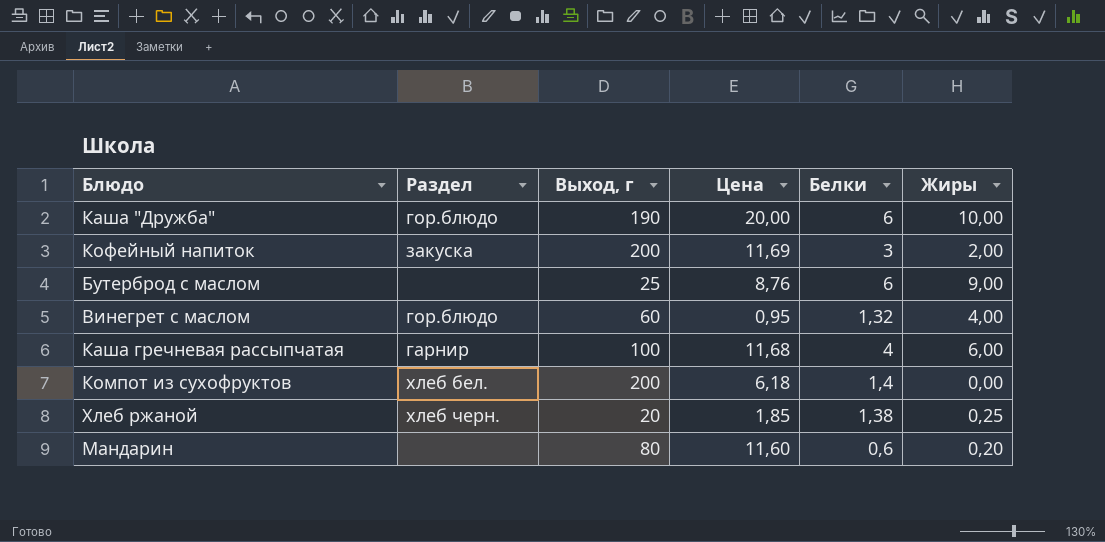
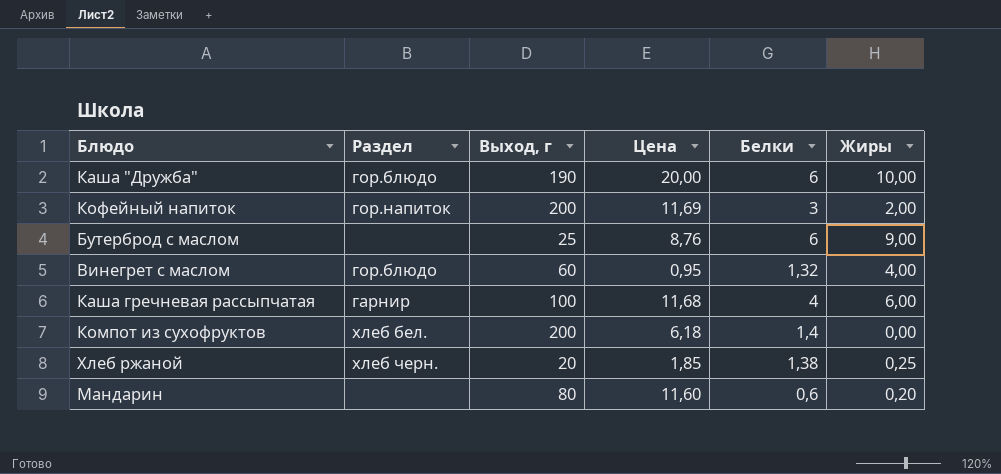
Кофейный напиток | Раздел: закуска -> гор.напиток

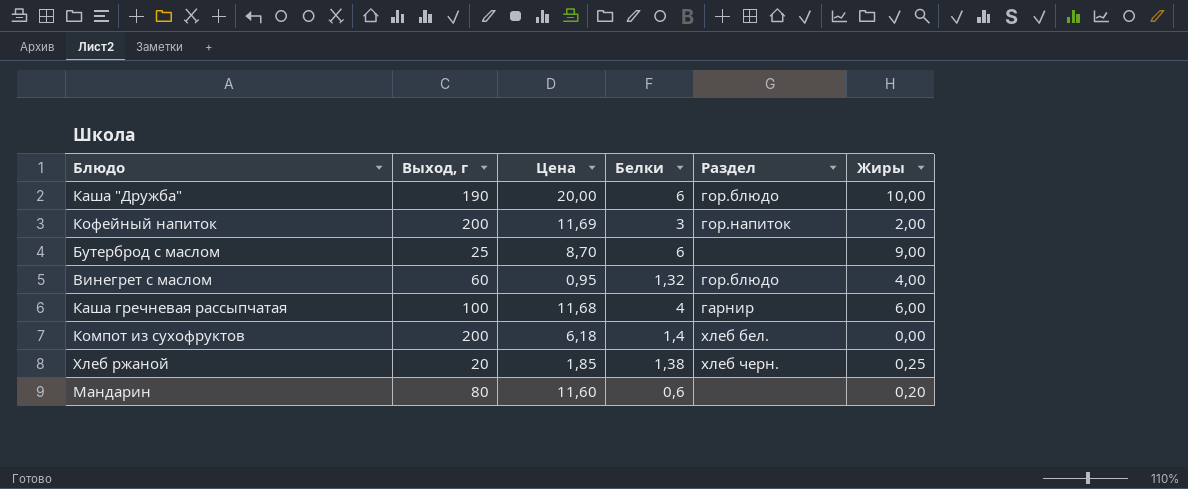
column Раздел | position: 2 -> 5
Бутерброд с маслом | Цена: 8,76 -> 8,70

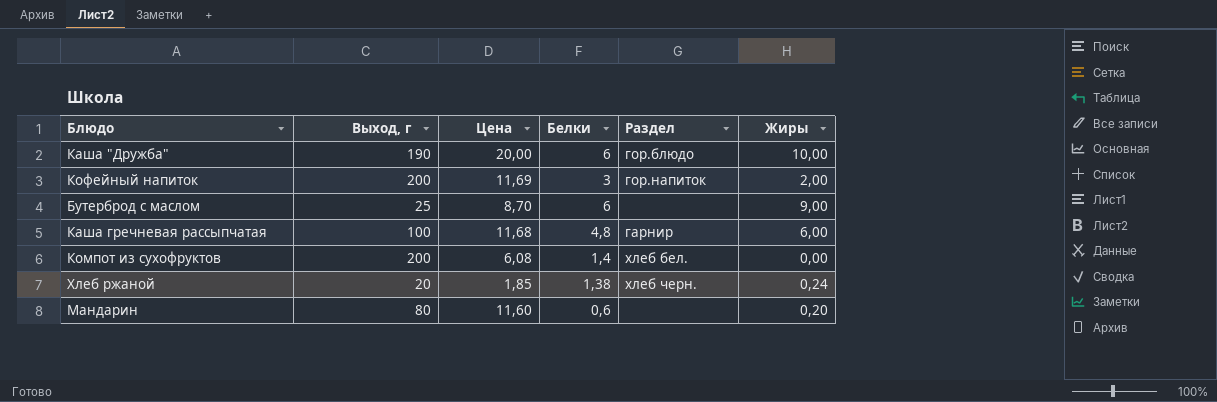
row Винегрет с маслом: 60 | 0,95 | 1,32 | гор.блюдо | 4,00 -> none
Каша гречневая рассыпчатая | Белки: 4 -> 4,8
Компот из сухофруктов | Цена: 6,18 -> 6,08
Хлеб ржаной | Жиры: 0,25 -> 0,24

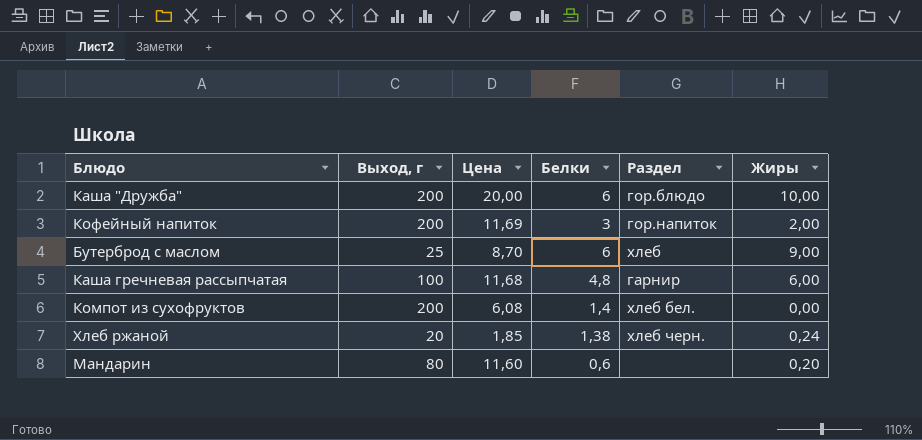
Каша "Дружба" | Выход, г: 190 -> 200
Бутерброд с маслом | Раздел: none -> хлеб

